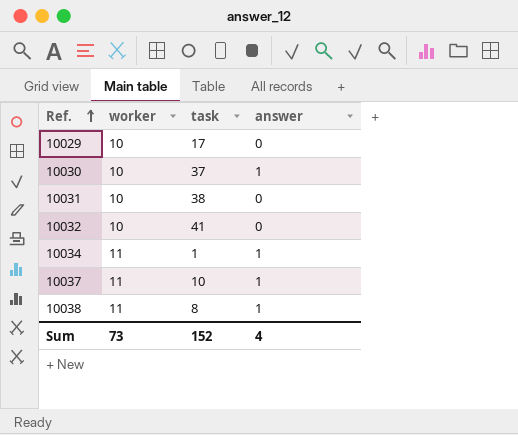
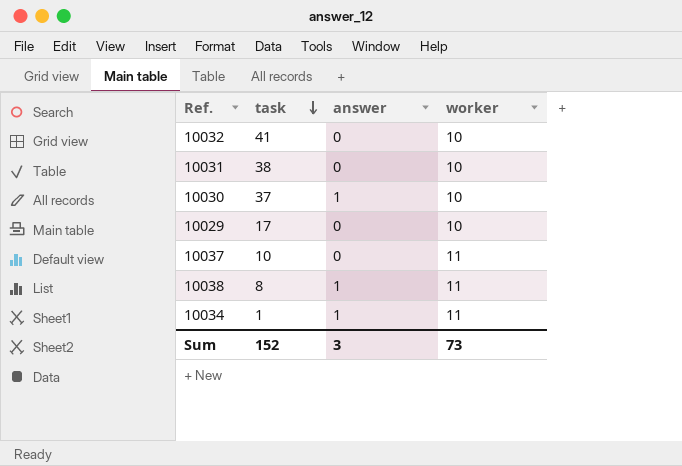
row order: Ref. ascending -> task descending
column worker | position: 2 -> 4
10037 | answer: 1 -> 0
Sum | answer: 4 -> 3

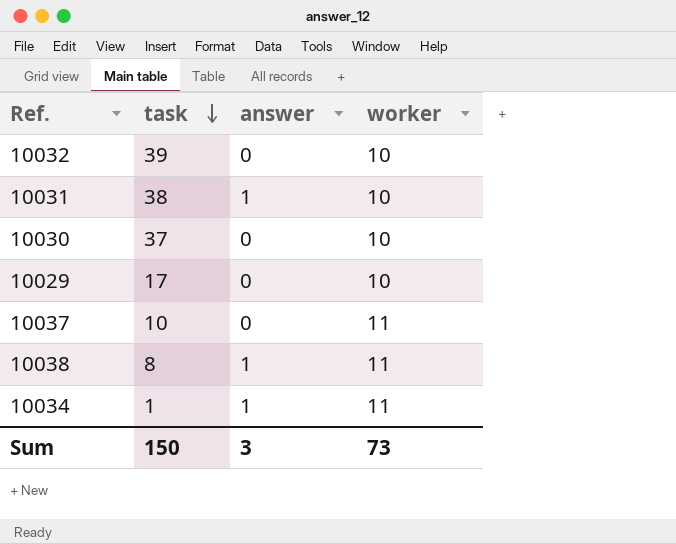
10032 | task: 41 -> 39
10031 | answer: 0 -> 1
10030 | answer: 1 -> 0
Sum | task: 152 -> 150

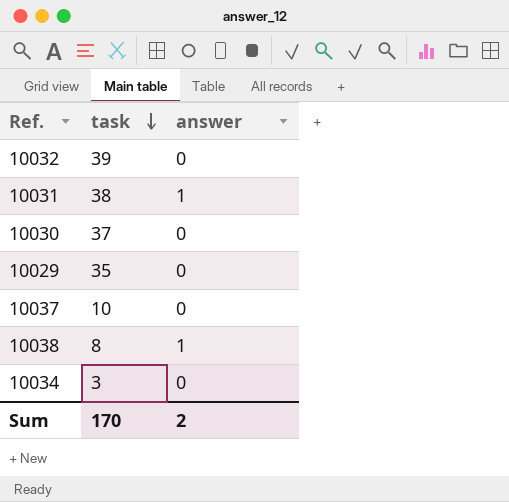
column worker | position: 4 -> none
10029 | task: 17 -> 35
10034 | task: 1 -> 3
10034 | answer: 1 -> 0
Sum | task: 150 -> 170
Sum | answer: 3 -> 2

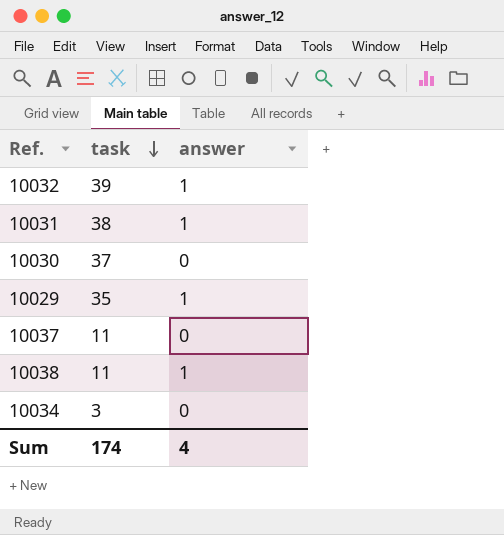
10032 | answer: 0 -> 1
10029 | answer: 0 -> 1
10037 | task: 10 -> 11
10038 | task: 8 -> 11
Sum | task: 170 -> 174
Sum | answer: 2 -> 4

